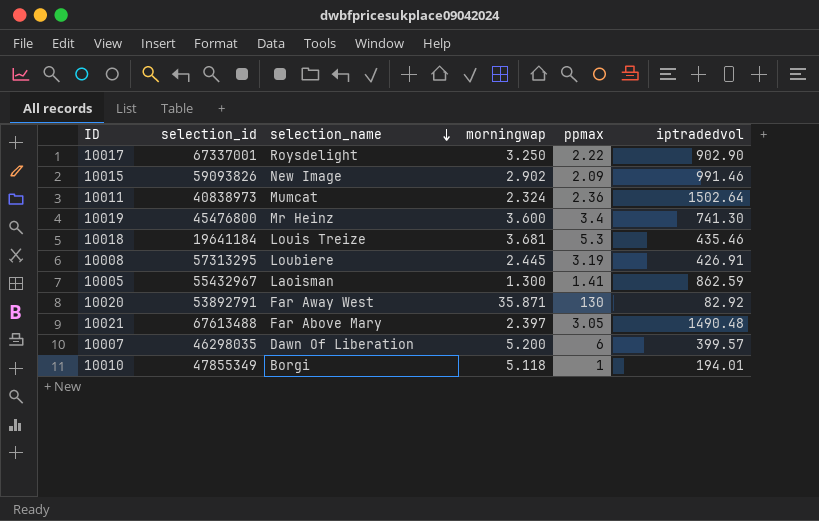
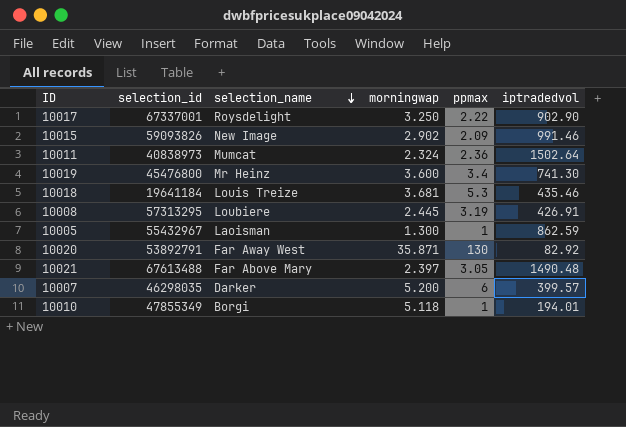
10005 | ppmax: 1.41 -> 1
10007 | selection_name: Dawn Of Liberation -> Darker

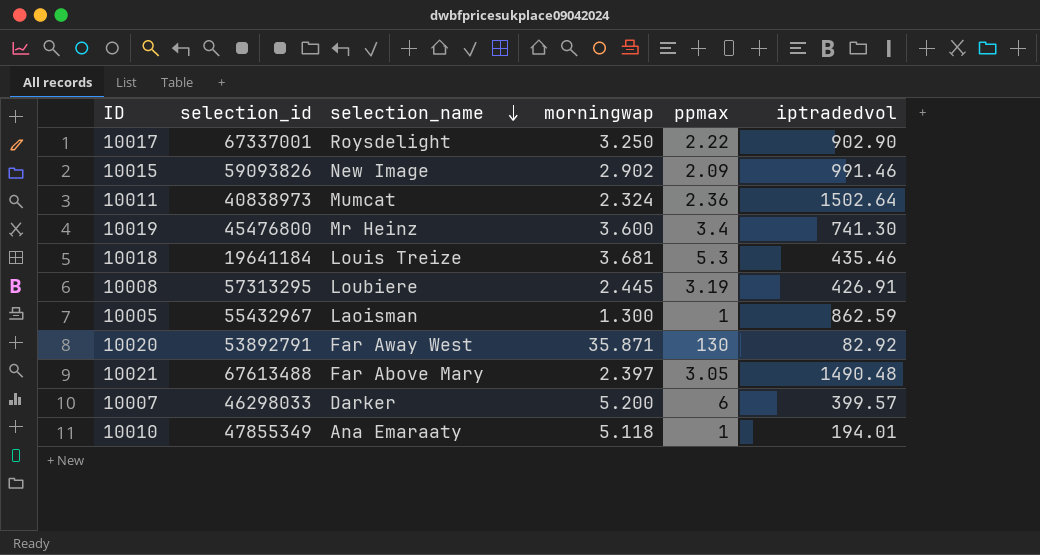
10007 | selection_id: 46298035 -> 46298033
10010 | selection_name: Borgi -> Ana Emaraaty

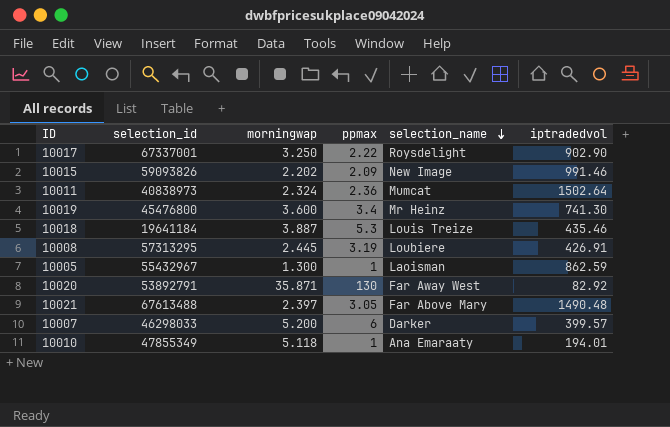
column selection_name | position: 3 -> 5
10015 | morningwap: 2.902 -> 2.202
10018 | morningwap: 3.681 -> 3.887

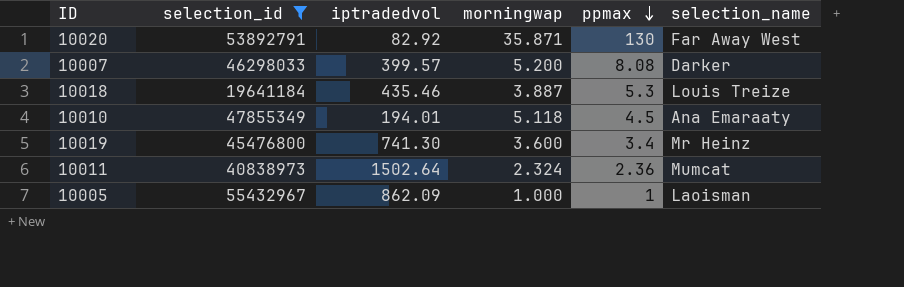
filter: none -> selection_id <= 55432967
row order: selection_name descending -> ppmax descending
column iptradedvol | position: 6 -> 3
10007 | ppmax: 6 -> 8.08
10010 | ppmax: 1 -> 4.5
10005 | iptradedvol: 862.59 -> 862.09
10005 | morningwap: 1.300 -> 1.000

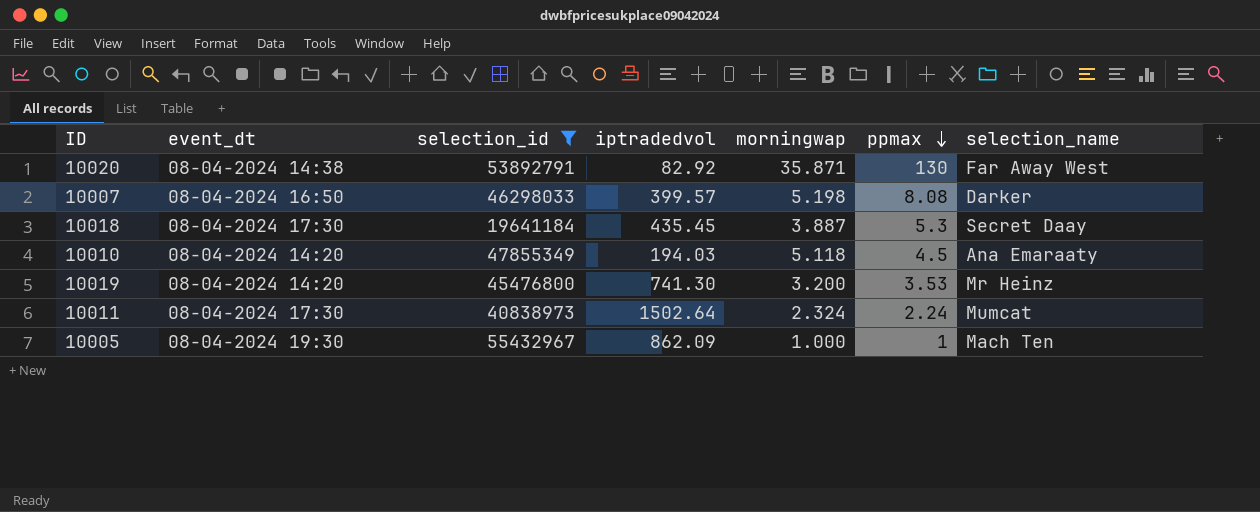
column event_dt | position: none -> 2
10007 | morningwap: 5.200 -> 5.198
10018 | iptradedvol: 435.46 -> 435.45
10018 | selection_name: Louis Treize -> Secret Daay
10010 | iptradedvol: 194.01 -> 194.03
10019 | morningwap: 3.600 -> 3.200
10019 | ppmax: 3.4 -> 3.53
10011 | ppmax: 2.36 -> 2.24
10005 | selection_name: Laoisman -> Mach Ten

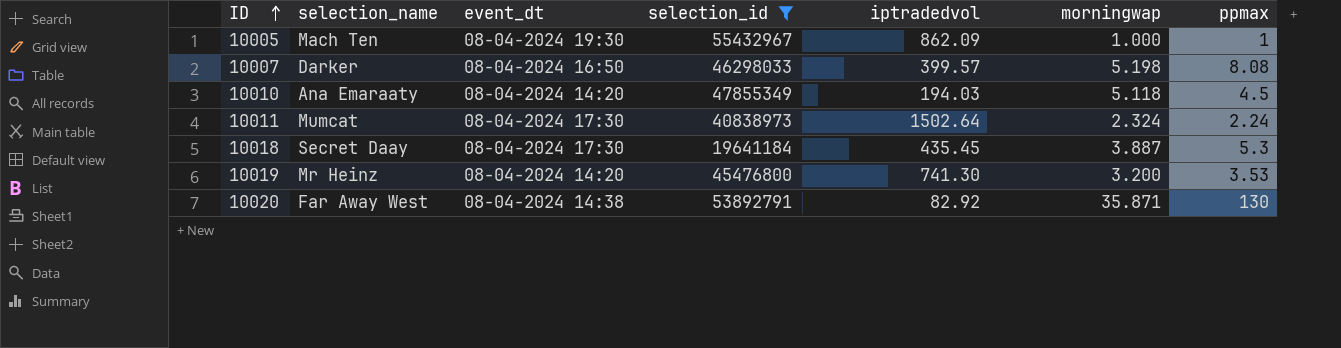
row order: ppmax descending -> ID ascending
column selection_name | position: 7 -> 2

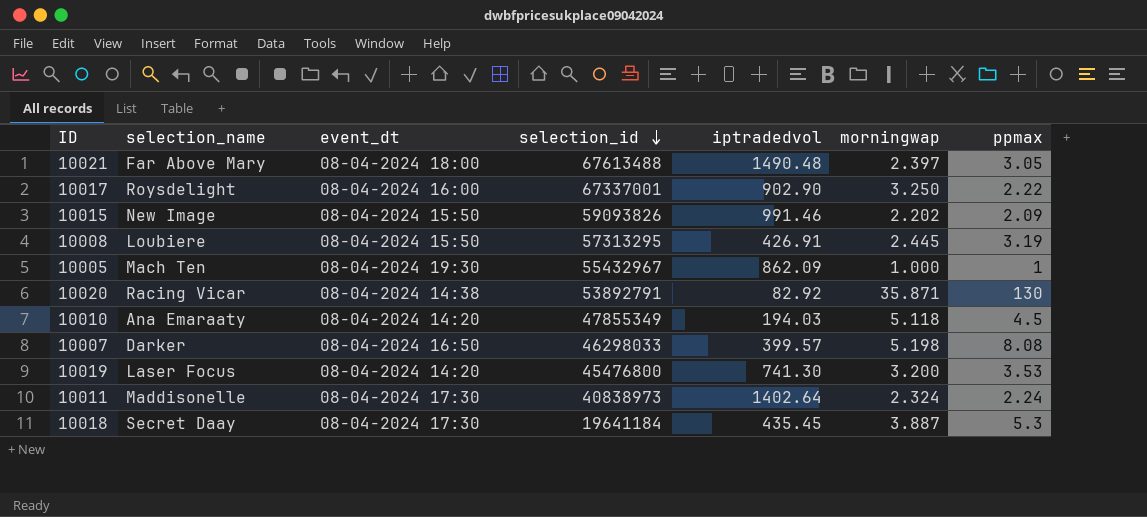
filter: selection_id <= 55432967 -> none
row order: ID ascending -> selection_id descending
10020 | selection_name: Far Away West -> Racing Vicar
10019 | selection_name: Mr Heinz -> Laser Focus
10011 | selection_name: Mumcat -> Maddisonelle
10011 | iptradedvol: 1502.64 -> 1402.64

